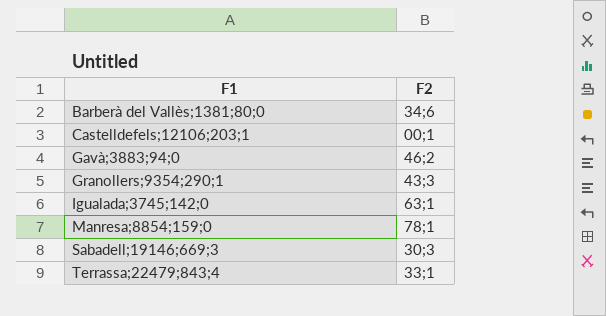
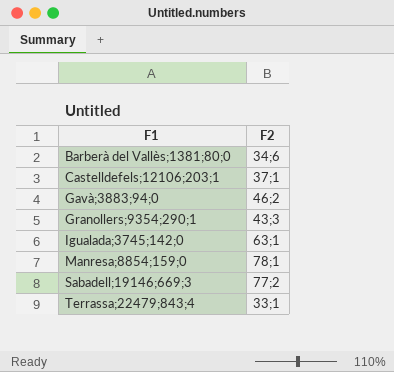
Castelldefels;12106;203;1 | F2: 00;1 -> 37;1
Sabadell;19146;669;3 | F2: 30;3 -> 77;2

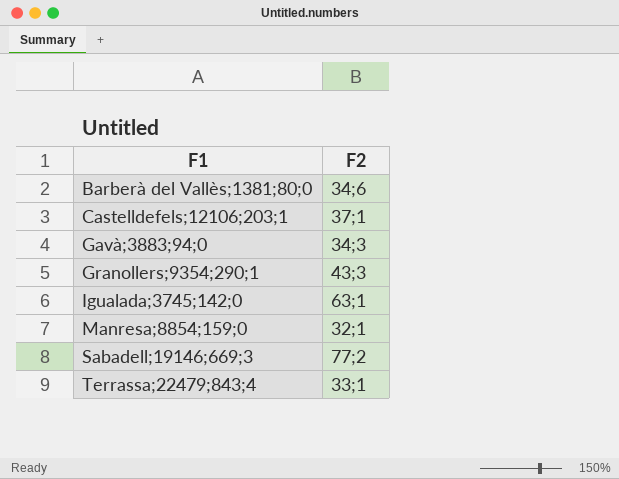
Gavà;3883;94;0 | F2: 46;2 -> 34;3
Manresa;8854;159;0 | F2: 78;1 -> 32;1

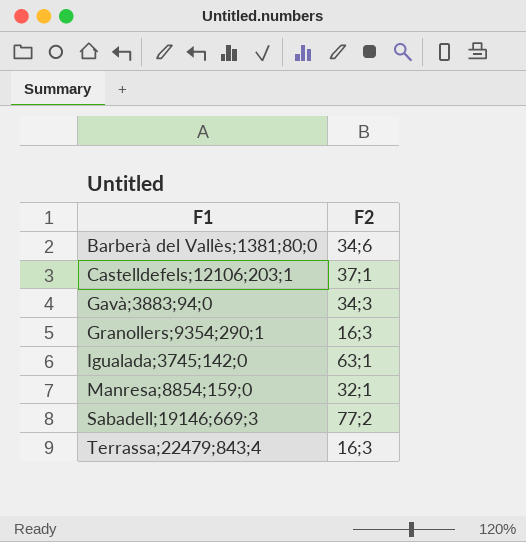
Granollers;9354;290;1 | F2: 43;3 -> 16;3
Terrassa;22479;843;4 | F2: 33;1 -> 16;3

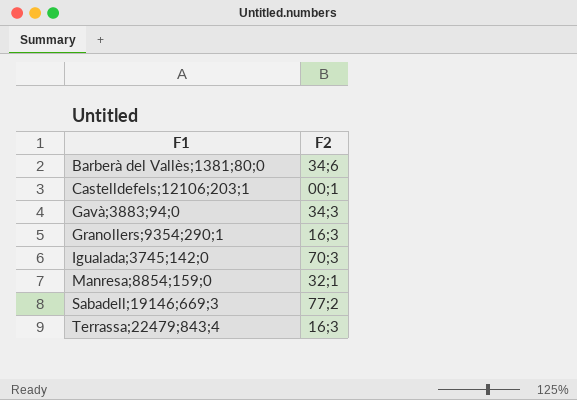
Castelldefels;12106;203;1 | F2: 37;1 -> 00;1
Igualada;3745;142;0 | F2: 63;1 -> 70;3

